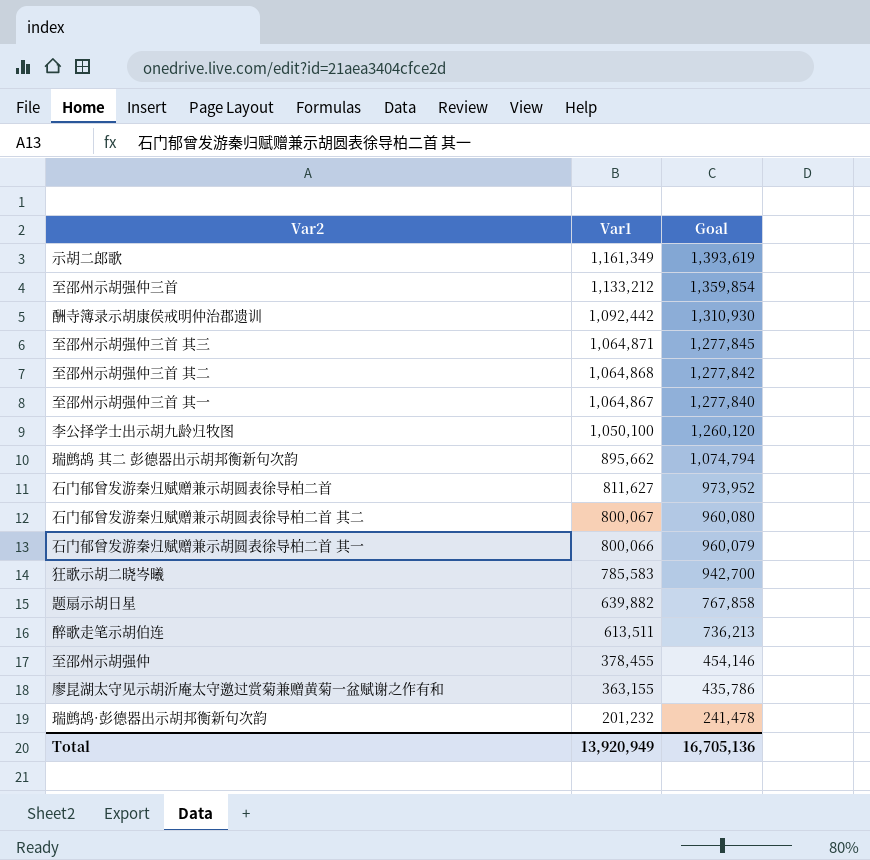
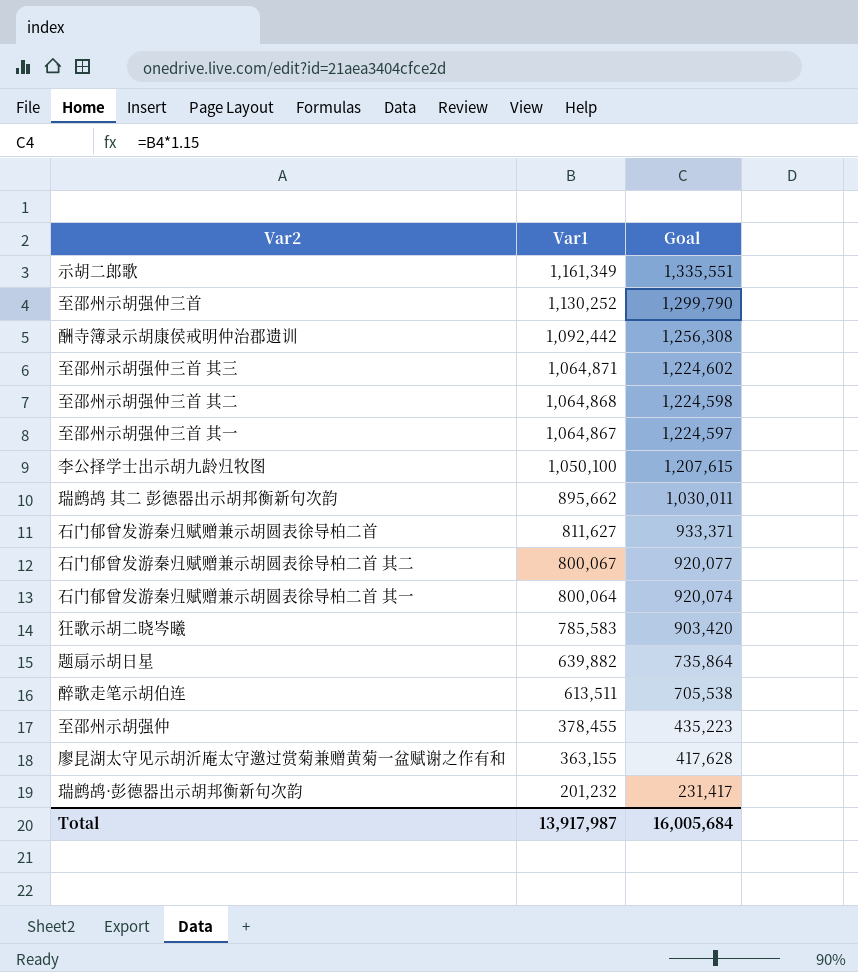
column Goal | formula: [Var1] * 1.2 -> [Var1] * 1.15
至邵州示胡强仲三首 | Var1: 1,133,212 -> 1,130,252
石门郁曾发游秦归赋赠兼示胡圆表徐导柏二首 其一 | Var1: 800,066 -> 800,064
Total | Var1: 13,920,949 -> 13,917,987
Total | Goal: 16,705,136 -> 16,005,684

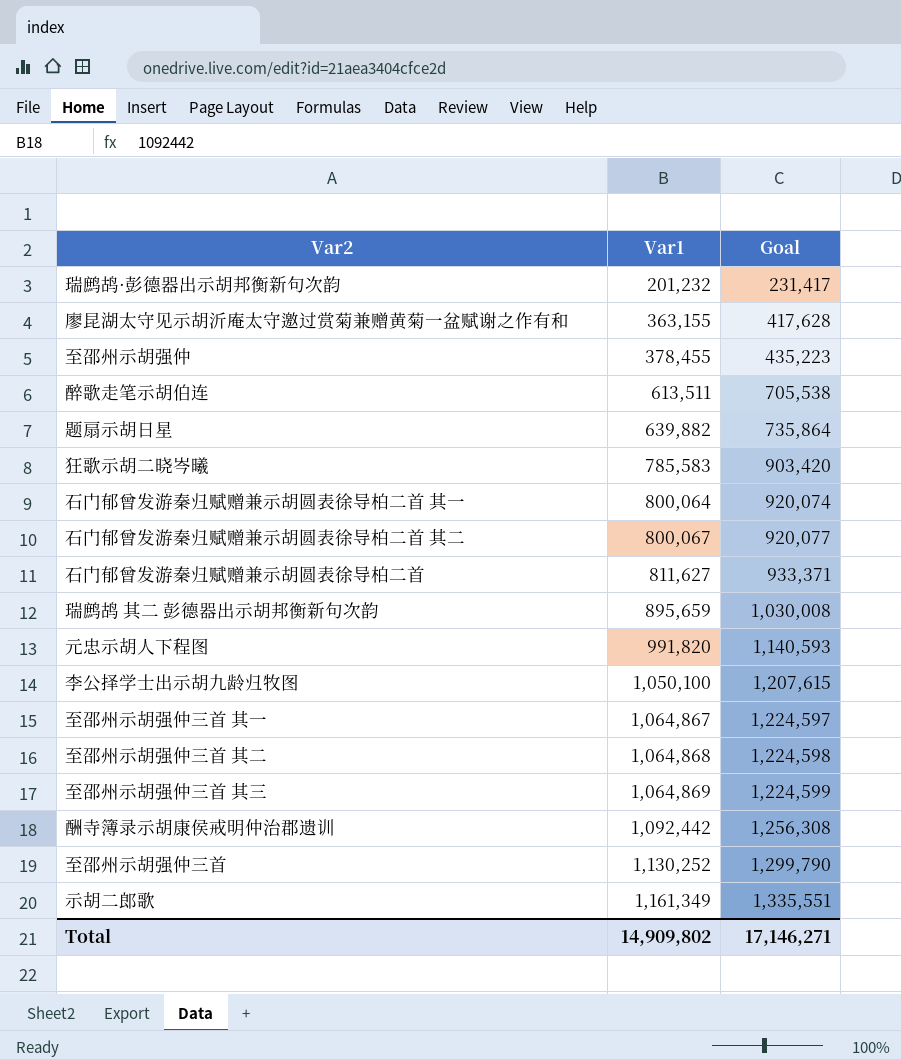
row order: Var1 descending -> Var1 ascending
瑞鹧鸪 其二 彭德器出示胡邦衡新句次韵 | Var1: 895,662 -> 895,659
瑞鹧鸪 其二 彭德器出示胡邦衡新句次韵 | Goal: 1,030,011 -> 1,030,008
row 元忠示胡人下程图: none -> 991,820 | 1,140,593
至邵州示胡强仲三首 其三 | Var1: 1,064,871 -> 1,064,869
至邵州示胡强仲三首 其三 | Goal: 1,224,602 -> 1,224,599
Total | Var1: 13,917,987 -> 14,909,802
Total | Goal: 16,005,684 -> 17,146,271

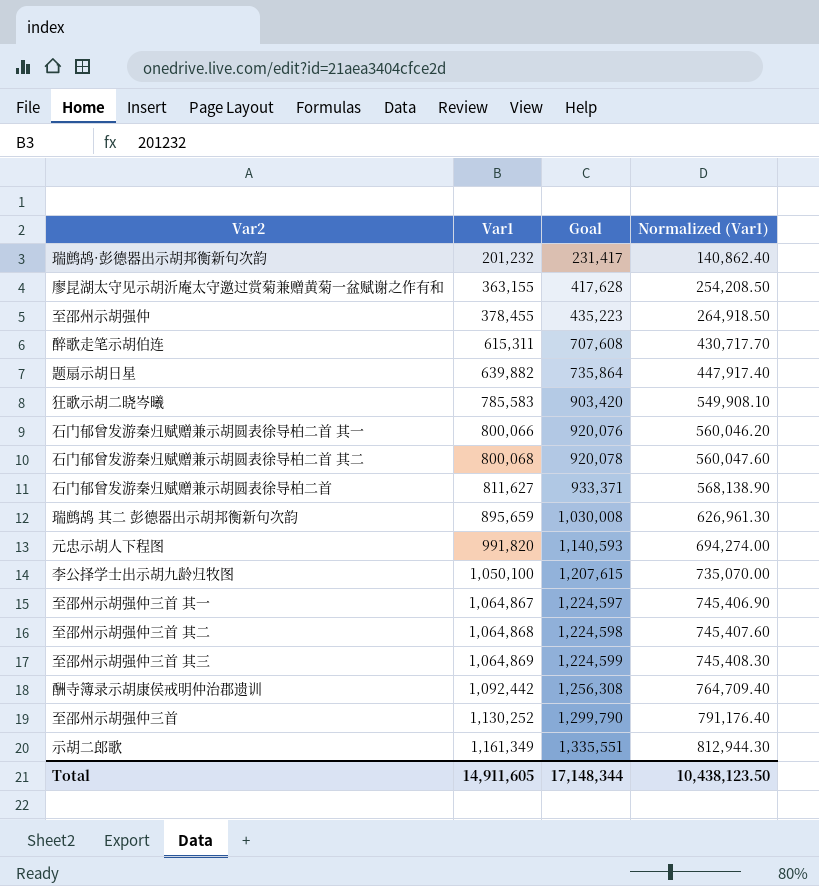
column Normalized (Var1) | formula: none -> [Var1] * 0.7
醉歌走笔示胡伯连 | Var1: 613,511 -> 615,311
醉歌走笔示胡伯连 | Goal: 705,538 -> 707,608
石门郁曾发游秦归赋赠兼示胡圆表徐导柏二首 其一 | Var1: 800,064 -> 800,066
石门郁曾发游秦归赋赠兼示胡圆表徐导柏二首 其一 | Goal: 920,074 -> 920,076
石门郁曾发游秦归赋赠兼示胡圆表徐导柏二首 其二 | Var1: 800,067 -> 800,068
石门郁曾发游秦归赋赠兼示胡圆表徐导柏二首 其二 | Goal: 920,077 -> 920,078
Total | Var1: 14,909,802 -> 14,911,605
Total | Goal: 17,146,271 -> 17,148,344

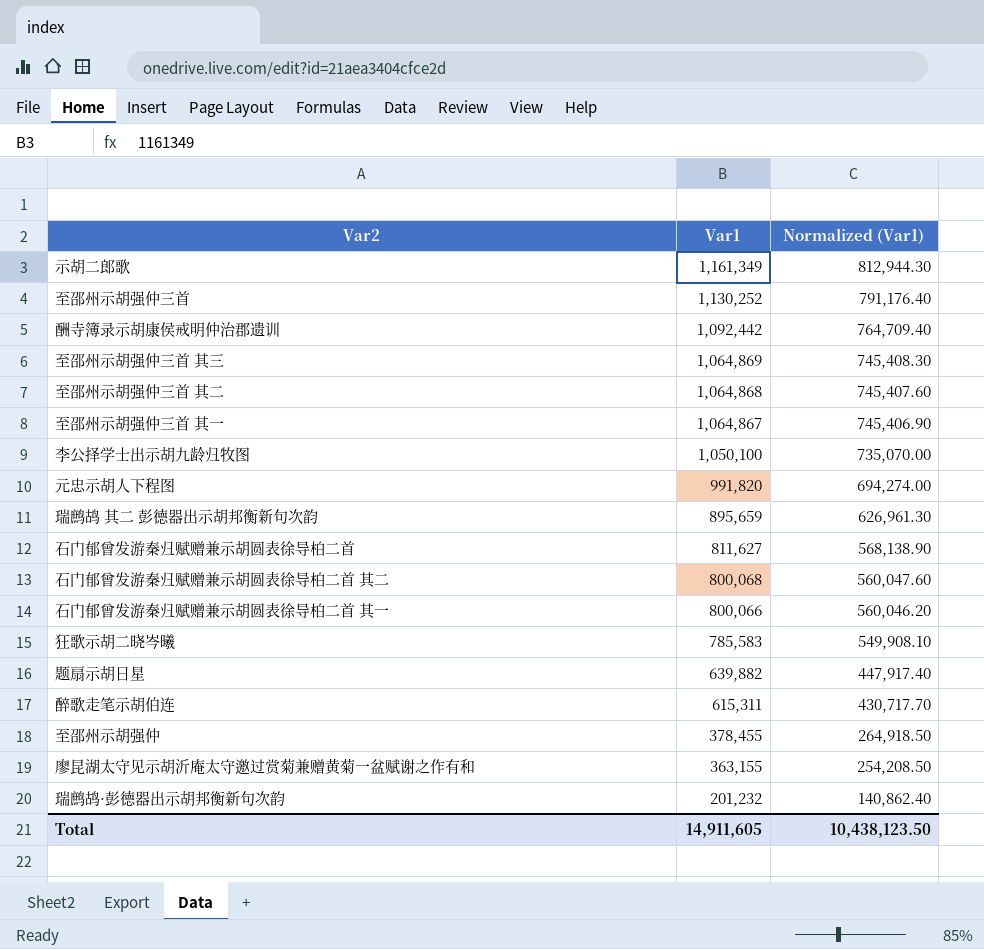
row order: Var1 ascending -> Var1 descending
column Goal | formula: [Var1] * 1.15 -> none

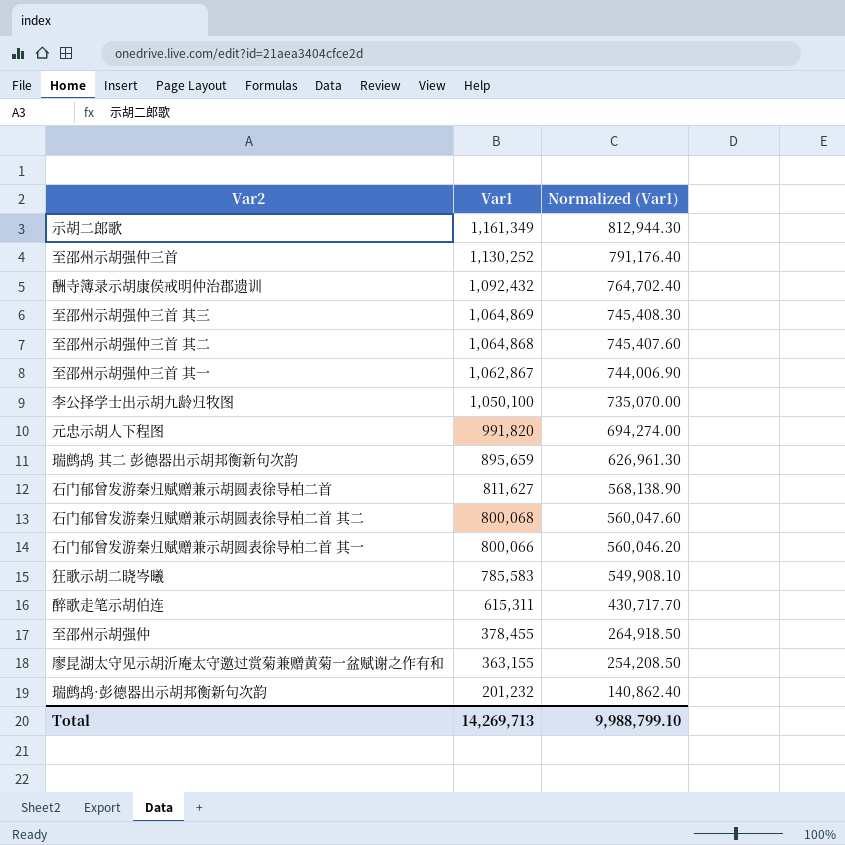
row 题扇示胡日星: 639,882 | 447,917.40 -> none
酬寺簿录示胡康侯戒明仲治郡遗训 | Var1: 1,092,442 -> 1,092,432
酬寺簿录示胡康侯戒明仲治郡遗训 | Normalized (Var1): 764,709.40 -> 764,702.40
至邵州示胡强仲三首 其一 | Var1: 1,064,867 -> 1,062,867
至邵州示胡强仲三首 其一 | Normalized (Var1): 745,406.90 -> 744,006.90
Total | Var1: 14,911,605 -> 14,269,713
Total | Normalized (Var1): 10,438,123.50 -> 9,988,799.10

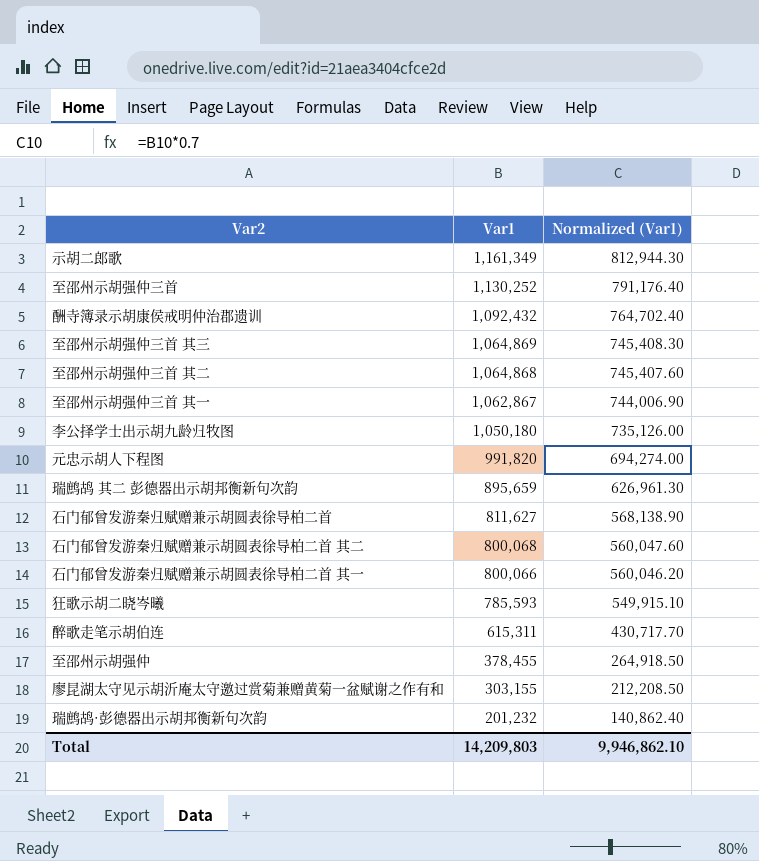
李公择学士出示胡九龄归牧图 | Var1: 1,050,100 -> 1,050,180
李公择学士出示胡九龄归牧图 | Normalized (Var1): 735,070.00 -> 735,126.00
狂歌示胡二晓岑曦 | Var1: 785,583 -> 785,593
狂歌示胡二晓岑曦 | Normalized (Var1): 549,908.10 -> 549,915.10
廖昆湖太守见示胡沂庵太守邀过赏菊兼赠黄菊一盆赋谢之作有和 | Var1: 363,155 -> 303,155
廖昆湖太守见示胡沂庵太守邀过赏菊兼赠黄菊一盆赋谢之作有和 | Normalized (Var1): 254,208.50 -> 212,208.50
Total | Var1: 14,269,713 -> 14,209,803
Total | Normalized (Var1): 9,988,799.10 -> 9,946,862.10

